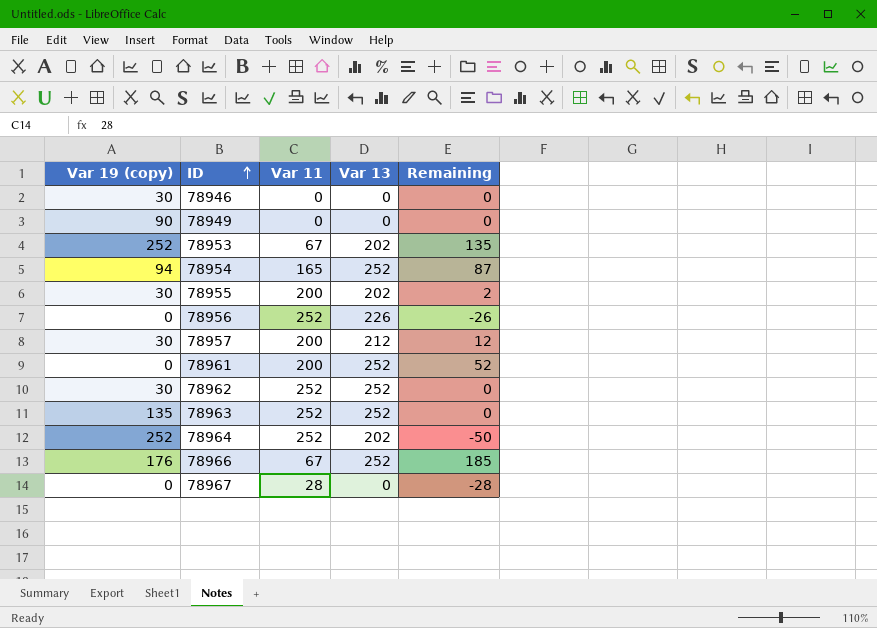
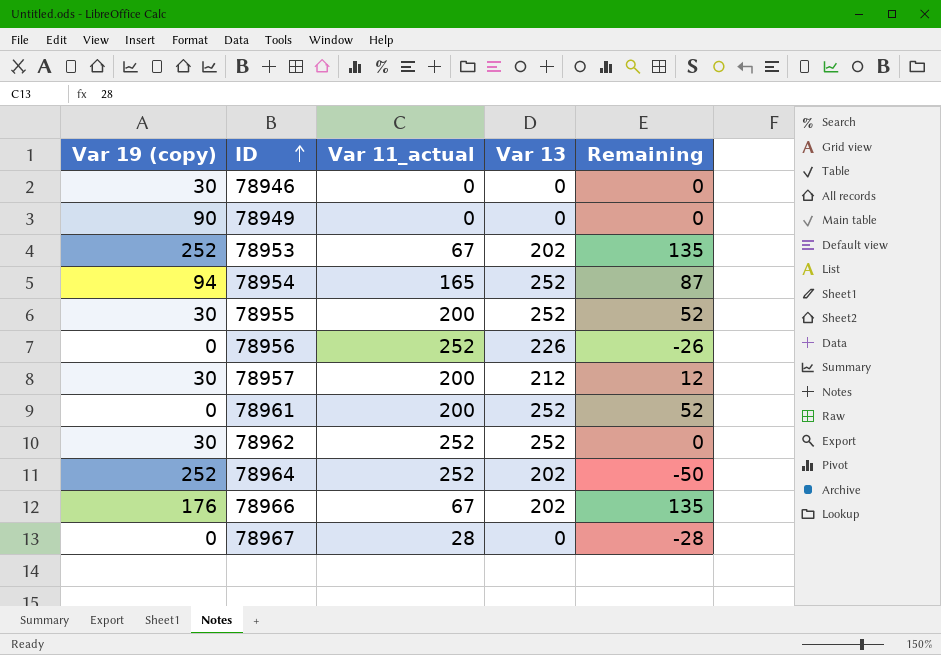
column name: Var 11 -> Var 11_actual
row 78963: 135 | 252 | 252 | 0 -> none
78955 | Var 13: 202 -> 252
78955 | Remaining: 2 -> 52
78966 | Var 13: 252 -> 202
78966 | Remaining: 185 -> 135

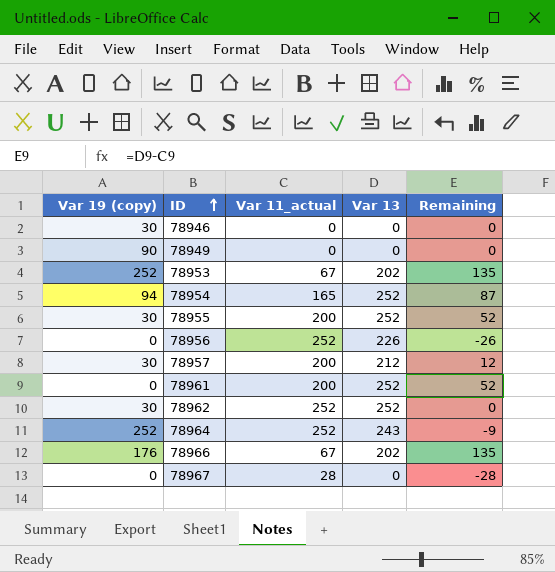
78964 | Var 13: 202 -> 243
78964 | Remaining: -50 -> -9

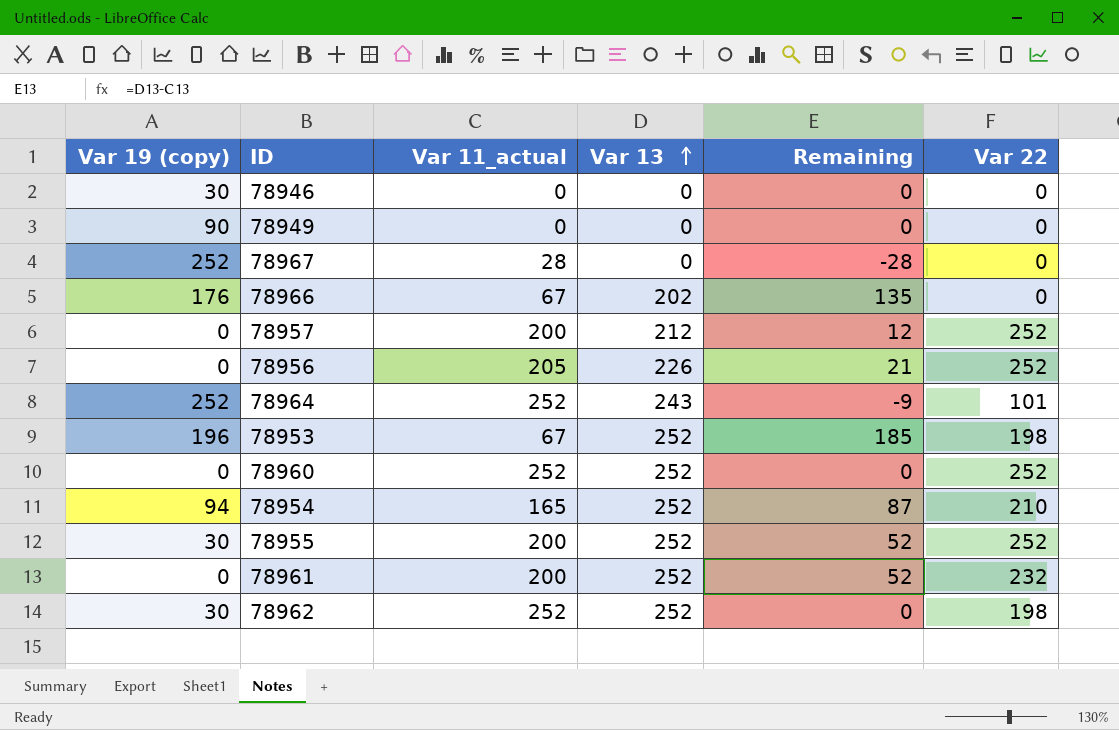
row order: ID ascending -> Var 13 ascending
column Var 22 | position: none -> 6
78967 | Var 19 (copy): 0 -> 252
78957 | Var 19 (copy): 30 -> 0
78956 | Var 11_actual: 252 -> 205
78956 | Remaining: -26 -> 21
78953 | Var 19 (copy): 252 -> 196
78953 | Var 13: 202 -> 252
78953 | Remaining: 135 -> 185
row 78960: none -> 0 | 252 | 252 | 0 | 252

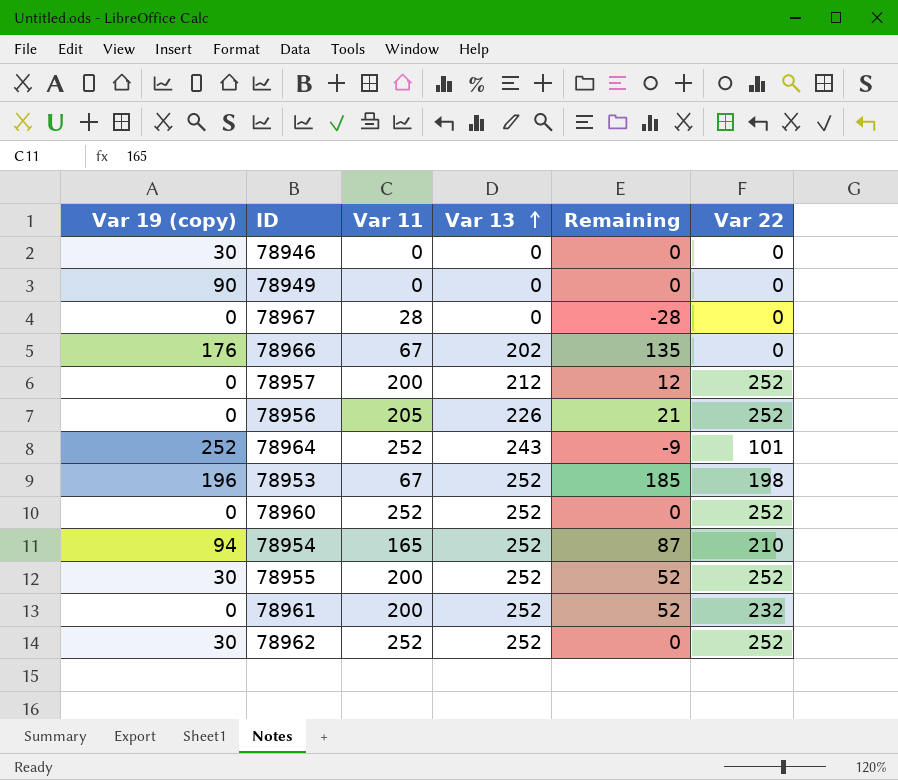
column name: Var 11_actual -> Var 11
78967 | Var 19 (copy): 252 -> 0
78962 | Var 22: 198 -> 252

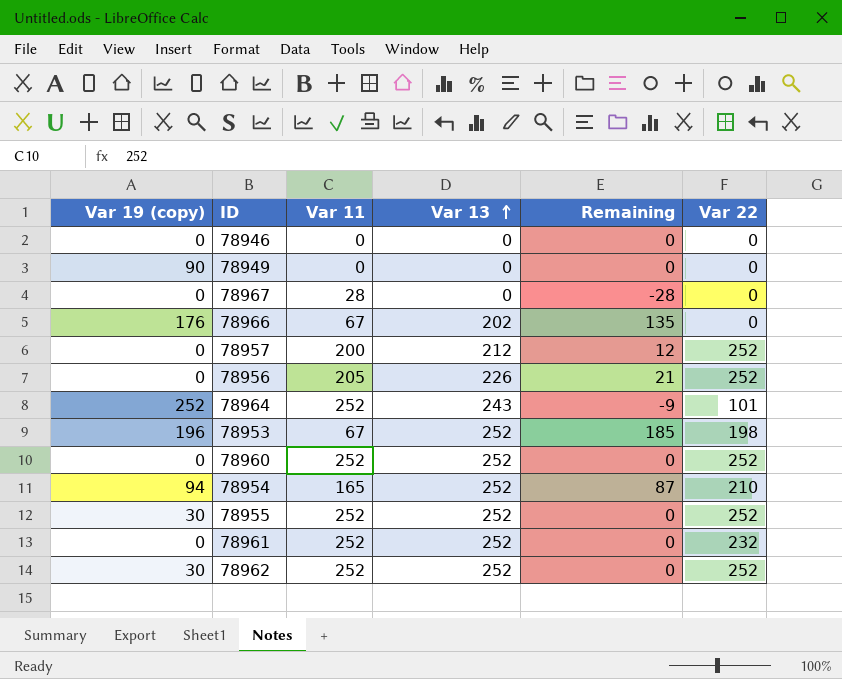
78946 | Var 19 (copy): 30 -> 0
78955 | Var 11: 200 -> 252
78955 | Remaining: 52 -> 0
78961 | Var 11: 200 -> 252
78961 | Remaining: 52 -> 0

